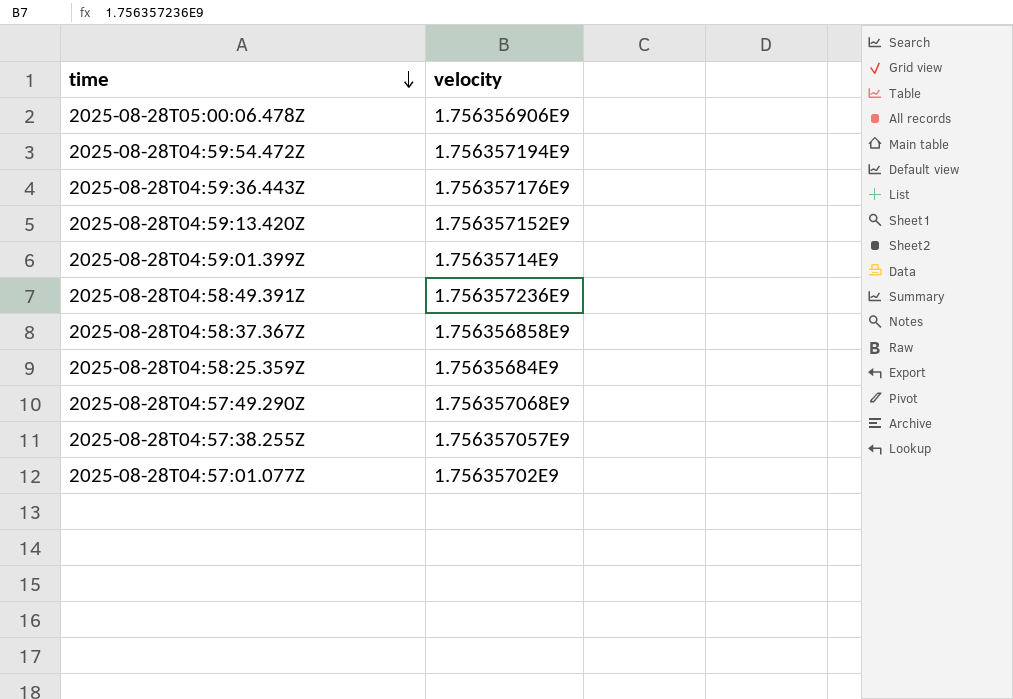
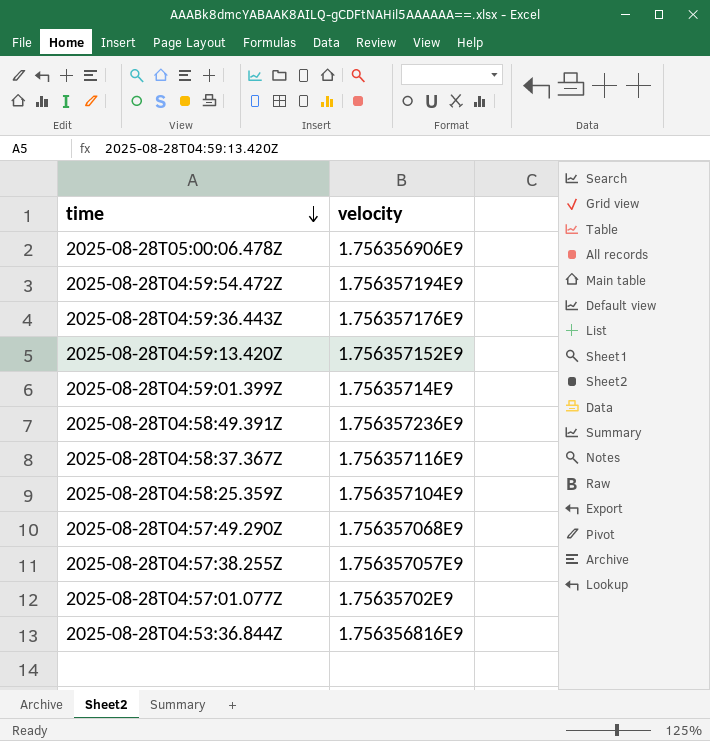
2025-08-28T04:58:37.367Z | velocity: 1.756356858E9 -> 1.756357116E9
2025-08-28T04:58:25.359Z | velocity: 1.75635684E9 -> 1.756357104E9
row 2025-08-28T04:53:36.844Z: none -> 1.756356816E9

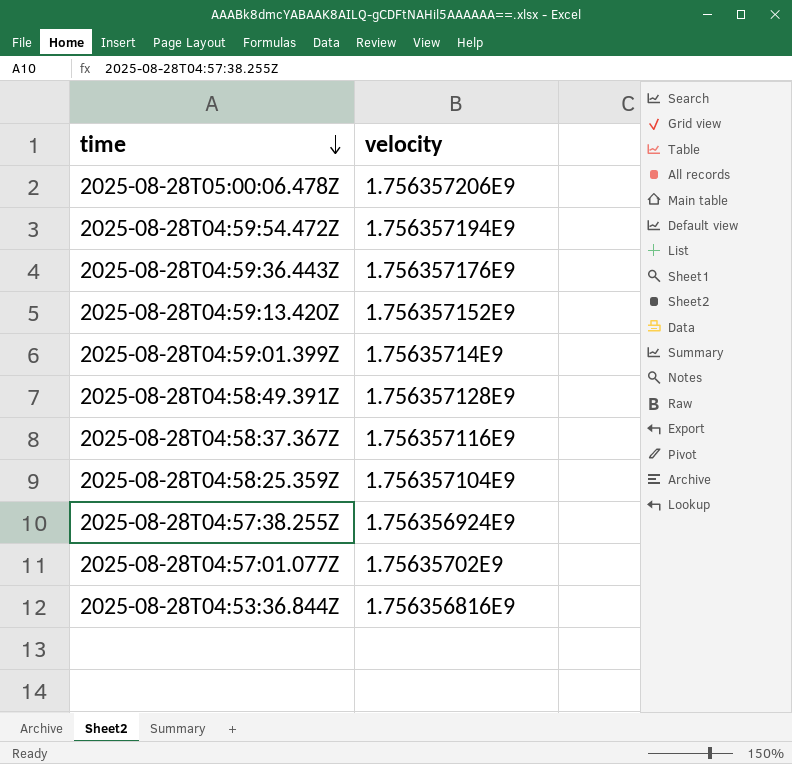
row 2025-08-28T04:57:49.290Z: 1.756357068E9 -> none
2025-08-28T05:00:06.478Z | velocity: 1.756356906E9 -> 1.756357206E9
2025-08-28T04:58:49.391Z | velocity: 1.756357236E9 -> 1.756357128E9
2025-08-28T04:57:38.255Z | velocity: 1.756357057E9 -> 1.756356924E9

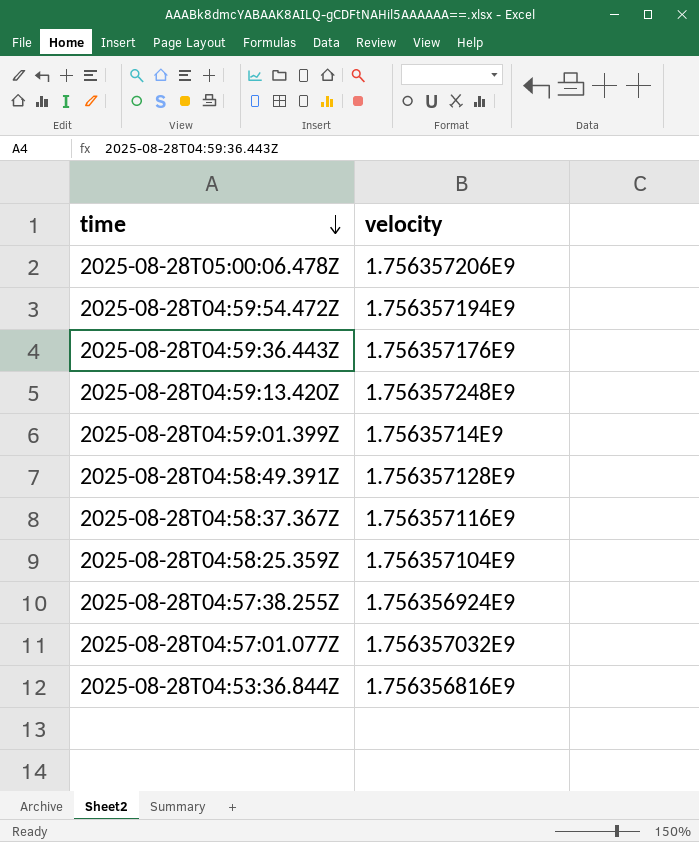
2025-08-28T04:59:13.420Z | velocity: 1.756357152E9 -> 1.756357248E9
2025-08-28T04:57:01.077Z | velocity: 1.75635702E9 -> 1.756357032E9

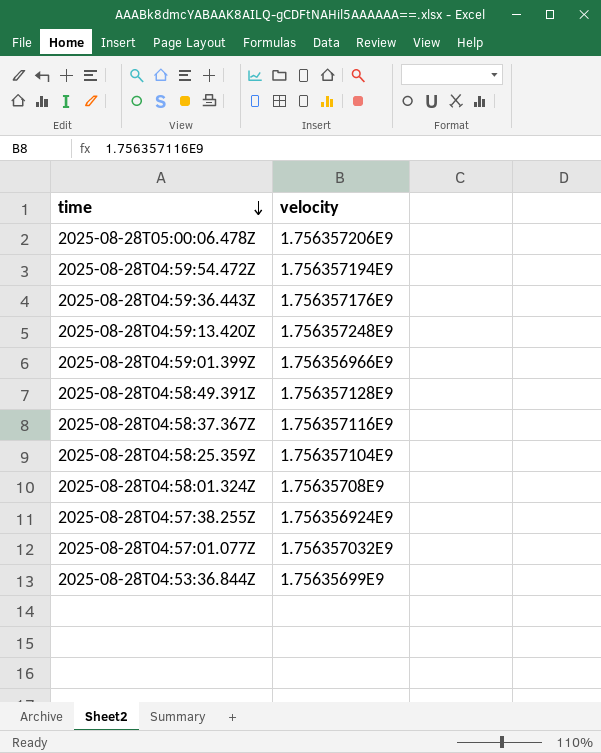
2025-08-28T04:59:01.399Z | velocity: 1.75635714E9 -> 1.756356966E9
row 2025-08-28T04:58:01.324Z: none -> 1.75635708E9
2025-08-28T04:53:36.844Z | velocity: 1.756356816E9 -> 1.75635699E9

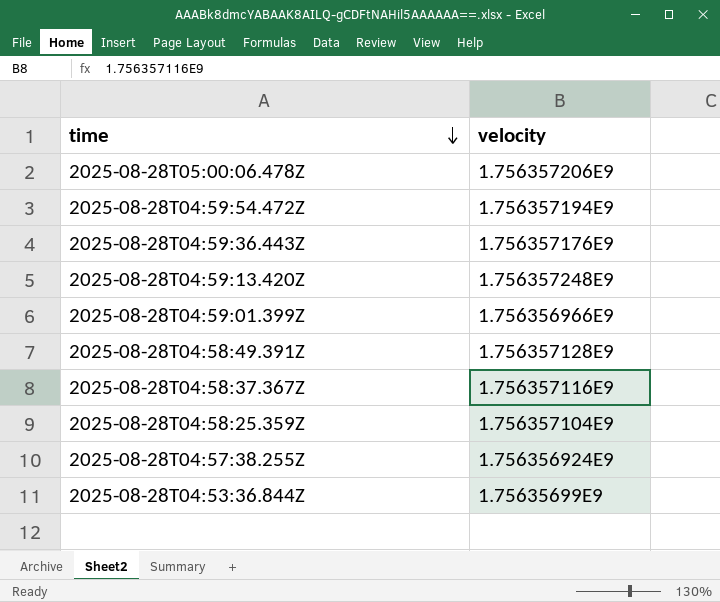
row 2025-08-28T04:58:01.324Z: 1.75635708E9 -> none
row 2025-08-28T04:57:01.077Z: 1.756357032E9 -> none

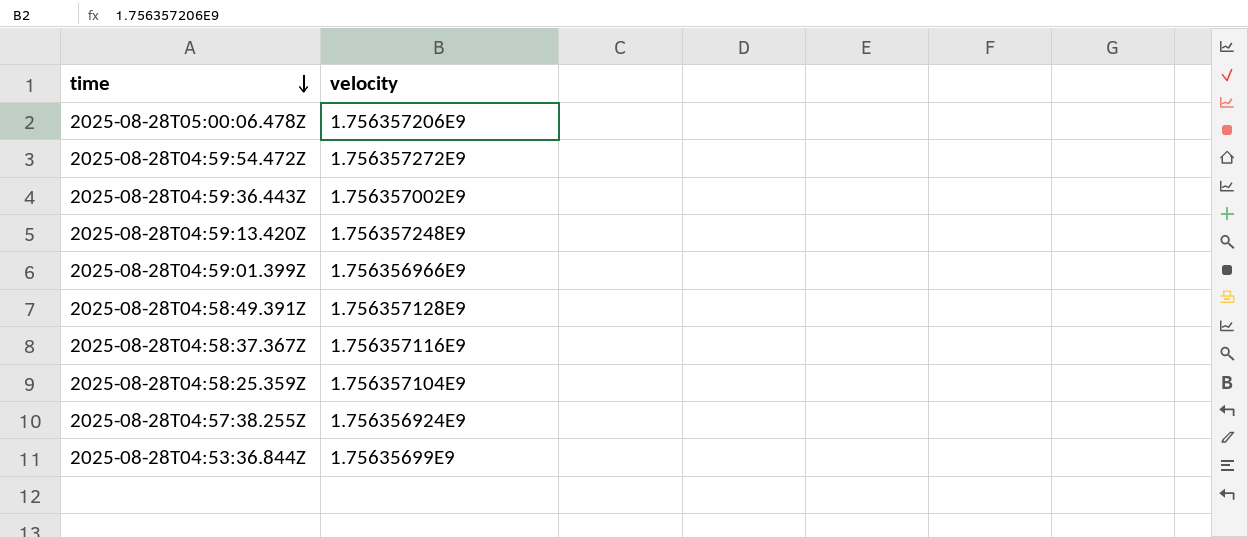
2025-08-28T04:59:54.472Z | velocity: 1.756357194E9 -> 1.756357272E9
2025-08-28T04:59:36.443Z | velocity: 1.756357176E9 -> 1.756357002E9

